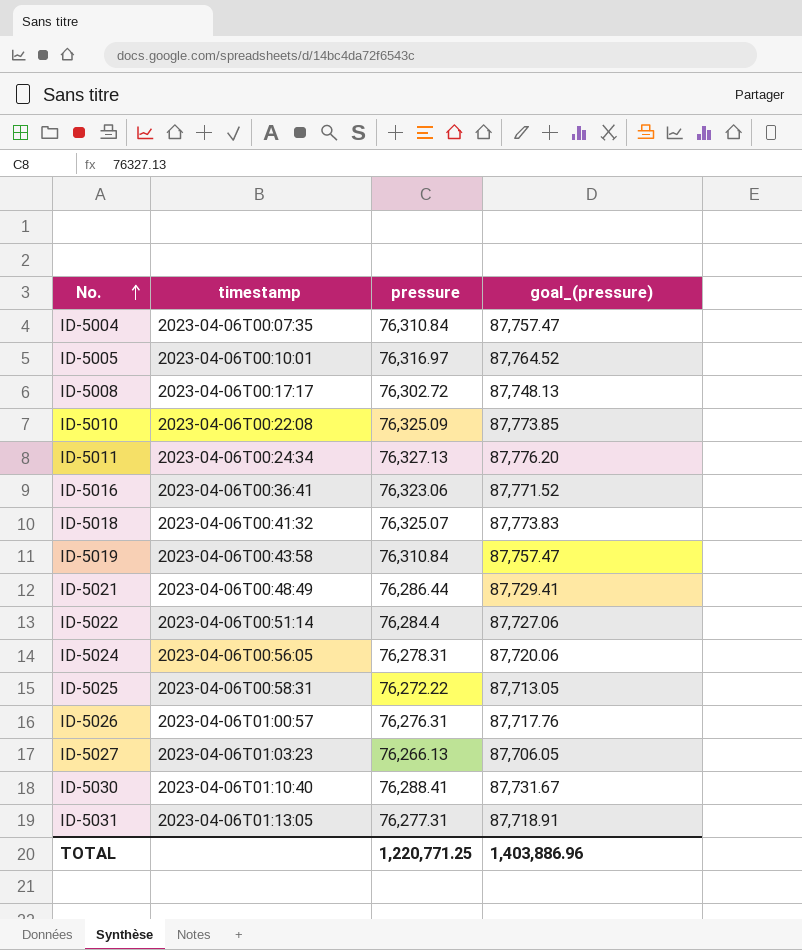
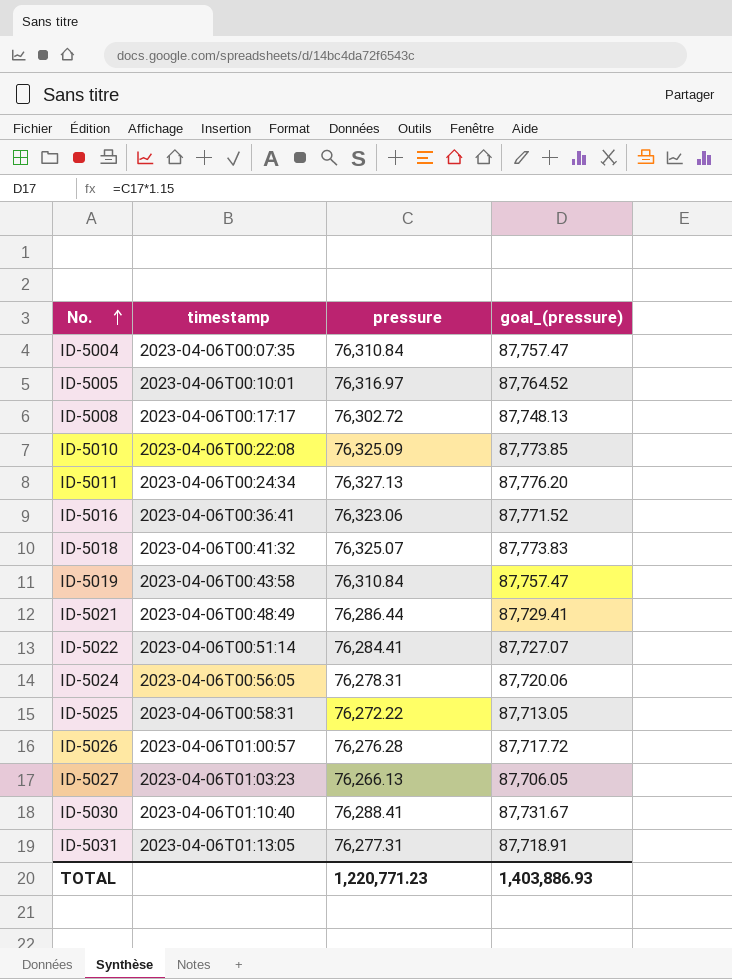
ID-5022 | pressure: 76,284.4 -> 76,284.41
ID-5022 | goal_(pressure): 87,727.06 -> 87,727.07
ID-5026 | pressure: 76,276.31 -> 76,276.28
ID-5026 | goal_(pressure): 87,717.76 -> 87,717.72
TOTAL | pressure: 1,220,771.25 -> 1,220,771.23
TOTAL | goal_(pressure): 1,403,886.96 -> 1,403,886.93

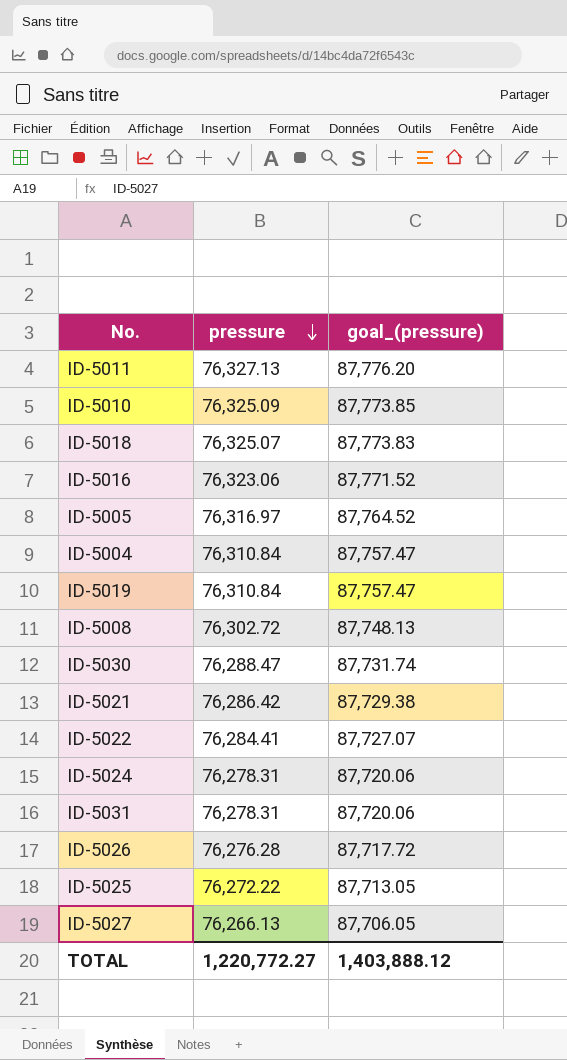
row order: No. ascending -> pressure descending
column timestamp | position: 2 -> none
ID-5030 | pressure: 76,288.41 -> 76,288.47
ID-5030 | goal_(pressure): 87,731.67 -> 87,731.74
ID-5021 | pressure: 76,286.44 -> 76,286.42
ID-5021 | goal_(pressure): 87,729.41 -> 87,729.38
ID-5031 | pressure: 76,277.31 -> 76,278.31
ID-5031 | goal_(pressure): 87,718.91 -> 87,720.06
TOTAL | pressure: 1,220,771.23 -> 1,220,772.27
TOTAL | goal_(pressure): 1,403,886.93 -> 1,403,888.12

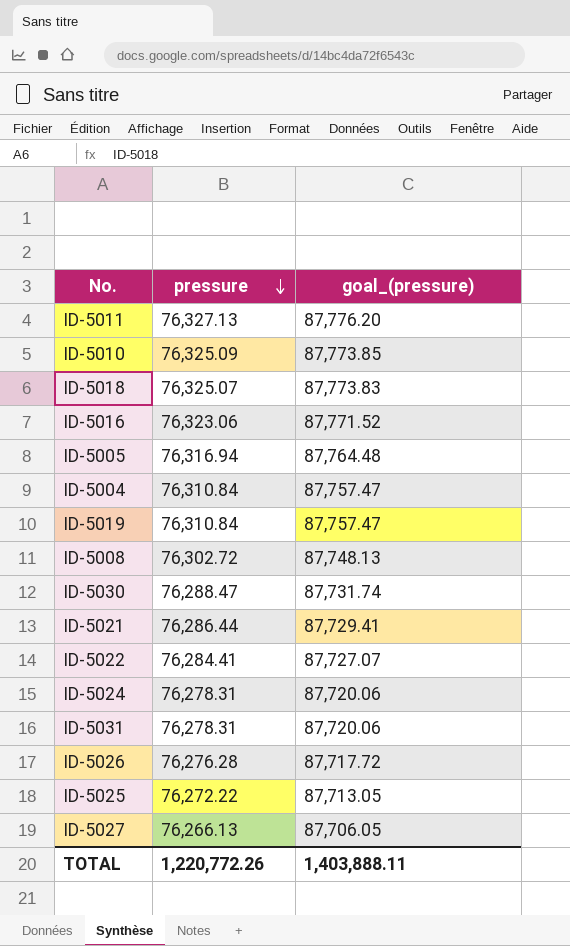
ID-5005 | pressure: 76,316.97 -> 76,316.94
ID-5005 | goal_(pressure): 87,764.52 -> 87,764.48
ID-5021 | pressure: 76,286.42 -> 76,286.44
ID-5021 | goal_(pressure): 87,729.38 -> 87,729.41
TOTAL | pressure: 1,220,772.27 -> 1,220,772.26
TOTAL | goal_(pressure): 1,403,888.12 -> 1,403,888.11

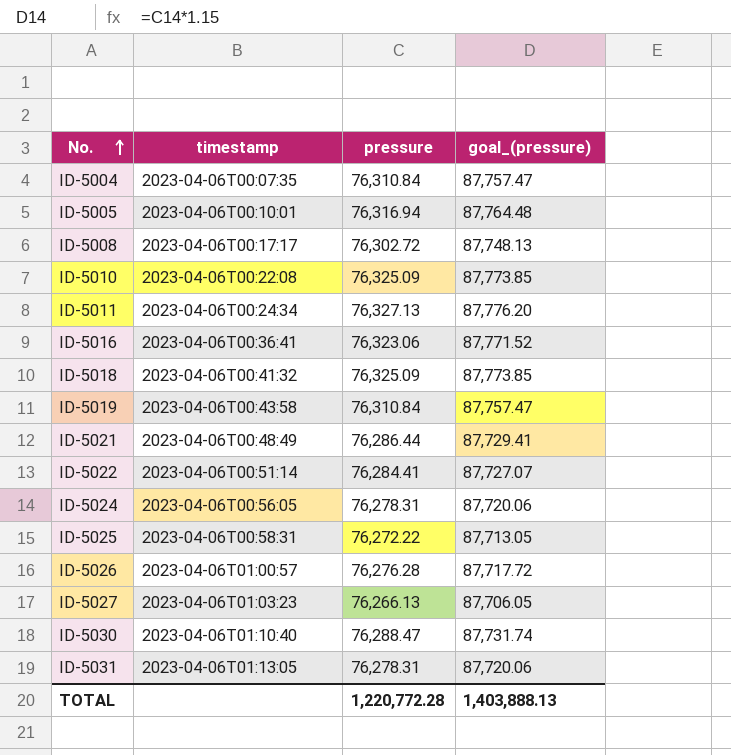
row order: pressure descending -> No. ascending
column timestamp | position: none -> 2
ID-5018 | pressure: 76,325.07 -> 76,325.09
ID-5018 | goal_(pressure): 87,773.83 -> 87,773.85
TOTAL | pressure: 1,220,772.26 -> 1,220,772.28
TOTAL | goal_(pressure): 1,403,888.11 -> 1,403,888.13

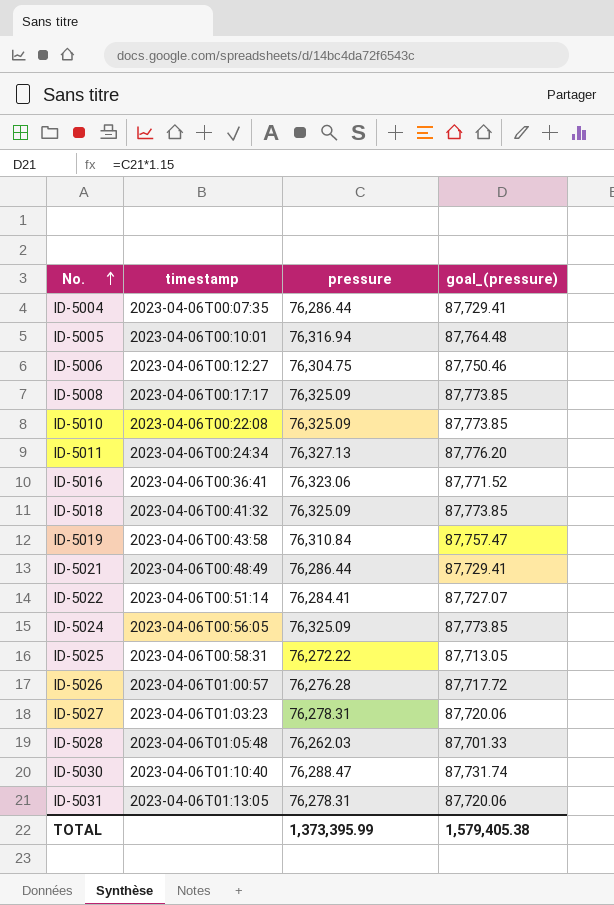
ID-5004 | pressure: 76,310.84 -> 76,286.44
ID-5004 | goal_(pressure): 87,757.47 -> 87,729.41
row ID-5006: none -> 2023-04-06T00:12:27 | 76,304.75 | 87,750.46
ID-5008 | pressure: 76,302.72 -> 76,325.09
ID-5008 | goal_(pressure): 87,748.13 -> 87,773.85
ID-5024 | pressure: 76,278.31 -> 76,325.09
ID-5024 | goal_(pressure): 87,720.06 -> 87,773.85
ID-5027 | pressure: 76,266.13 -> 76,278.31
ID-5027 | goal_(pressure): 87,706.05 -> 87,720.06
row ID-5028: none -> 2023-04-06T01:05:48 | 76,262.03 | 87,701.33
TOTAL | pressure: 1,220,772.28 -> 1,373,395.99
TOTAL | goal_(pressure): 1,403,888.13 -> 1,579,405.38

